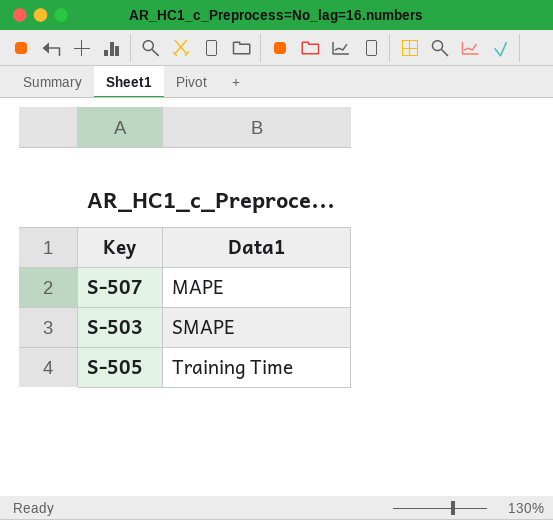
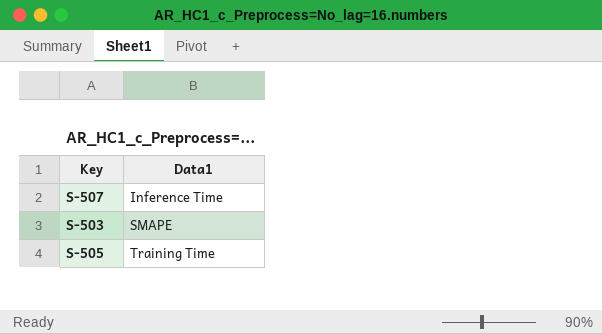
S-507 | Data1: MAPE -> Inference Time

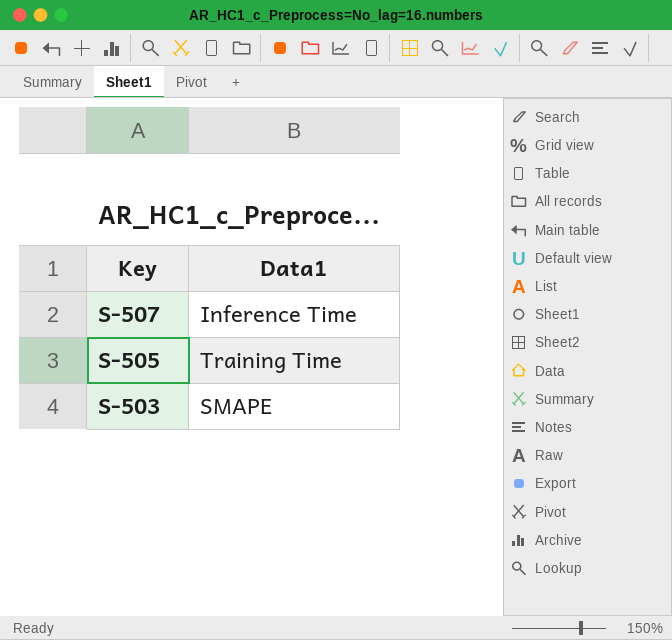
row order: Data1 ascending -> Key descending

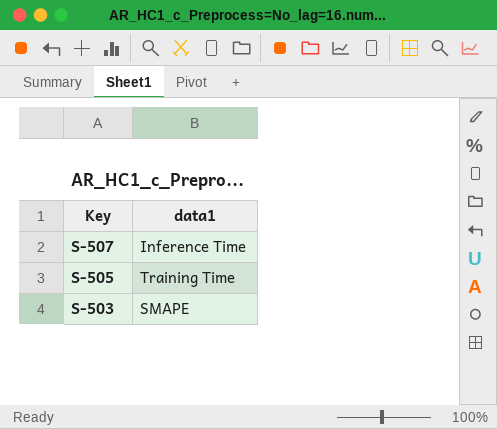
column name: Data1 -> data1

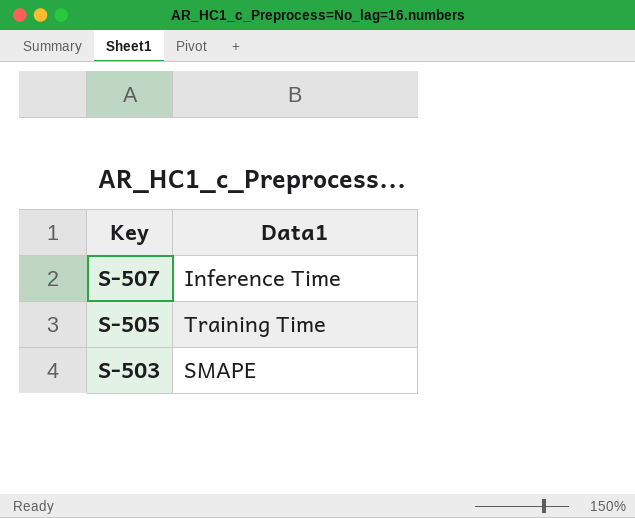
column name: data1 -> Data1

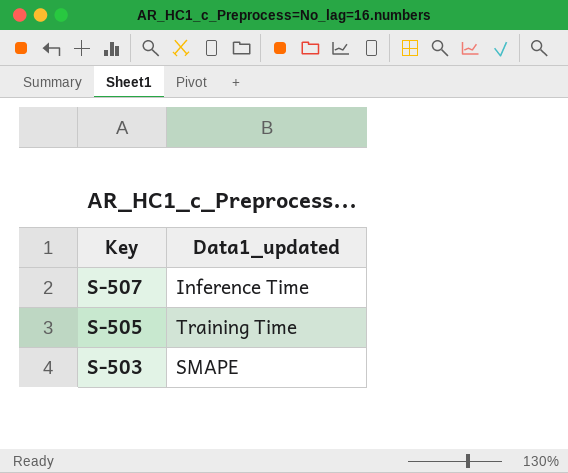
column name: Data1 -> Data1_updated

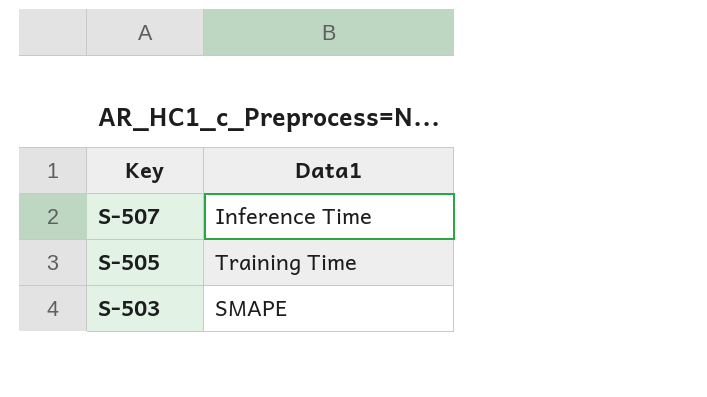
column name: Data1_updated -> Data1

